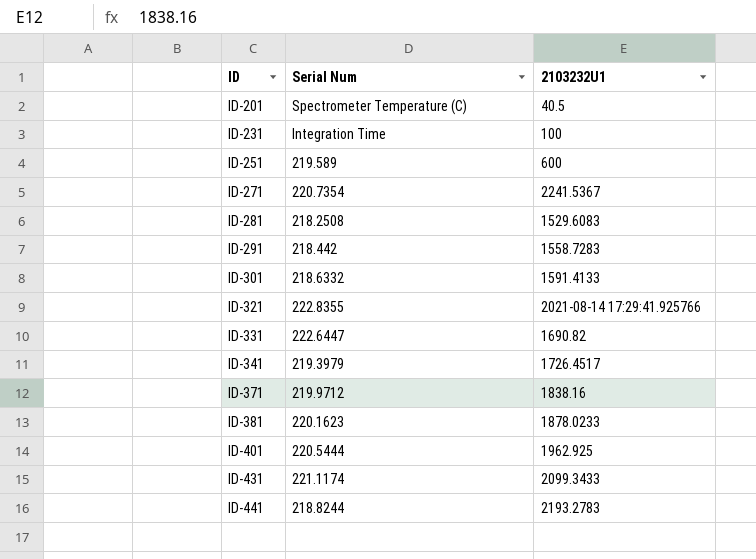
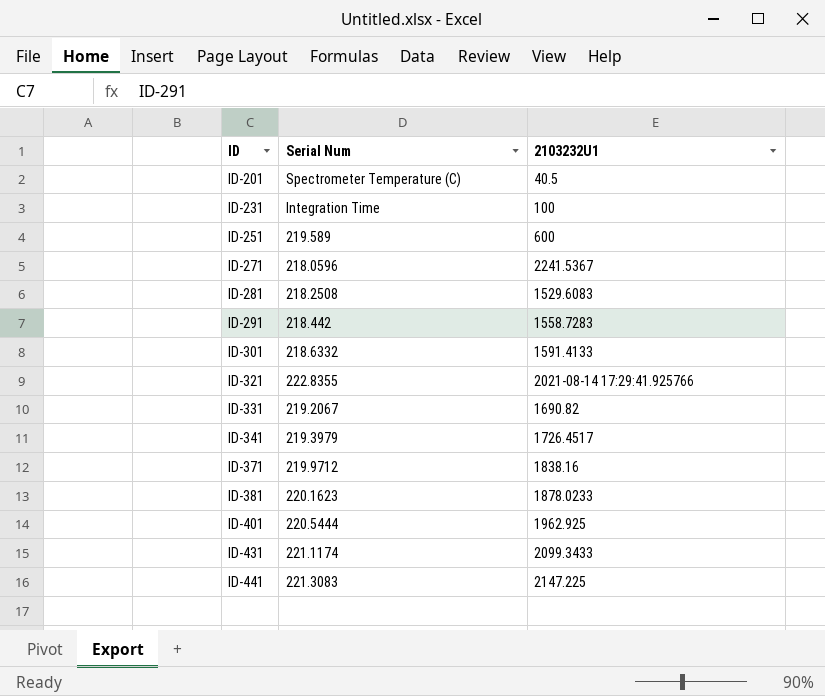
ID-271 | Serial Num: 220.7354 -> 218.0596
ID-331 | Serial Num: 222.6447 -> 219.2067
ID-441 | Serial Num: 218.8244 -> 221.3083
ID-441 | 2103232U1: 2193.2783 -> 2147.225

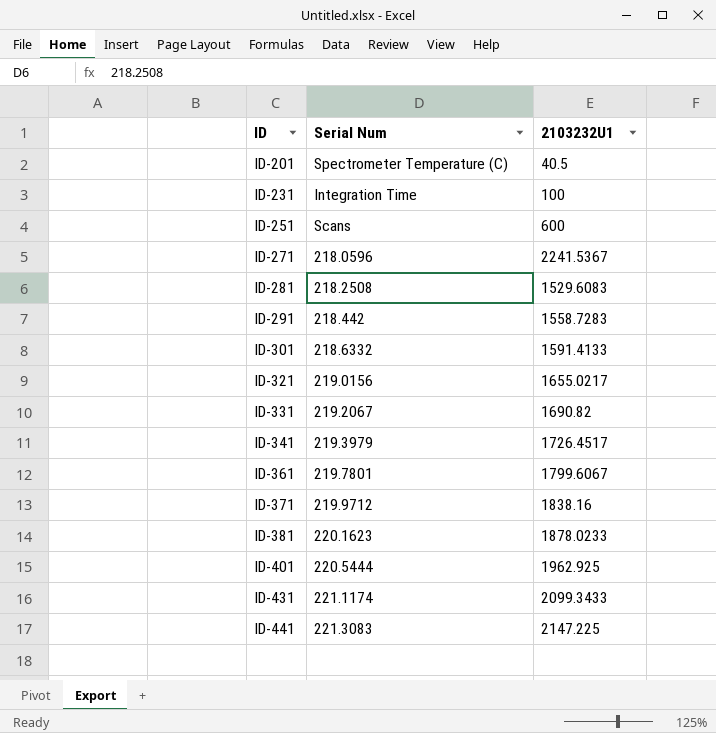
ID-251 | Serial Num: 219.589 -> Scans
ID-321 | Serial Num: 222.8355 -> 219.0156
ID-321 | 2103232U1: 2021-08-14 17:29:41.925766 -> 1655.0217
row ID-361: none -> 219.7801 | 1799.6067

